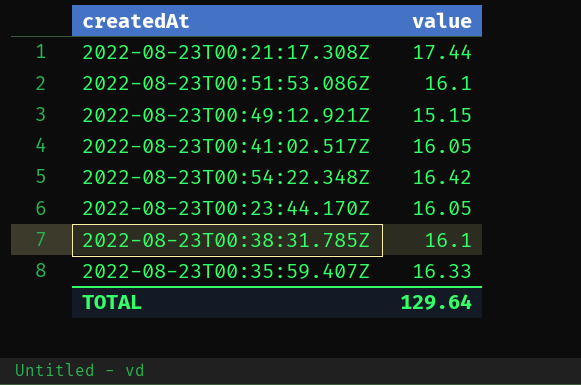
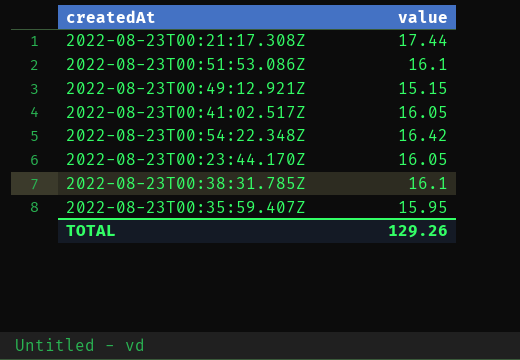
2022-08-23T00:35:59.407Z | value: 16.33 -> 15.95
TOTAL | value: 129.64 -> 129.26

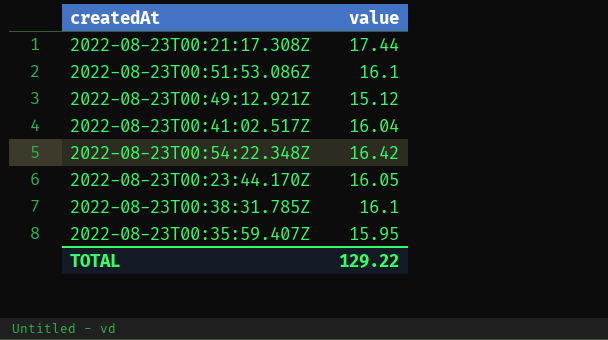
2022-08-23T00:49:12.921Z | value: 15.15 -> 15.12
2022-08-23T00:41:02.517Z | value: 16.05 -> 16.04
TOTAL | value: 129.26 -> 129.22

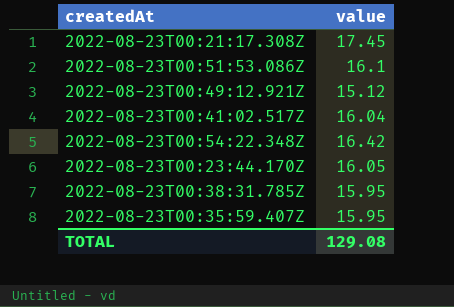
2022-08-23T00:21:17.308Z | value: 17.44 -> 17.45
2022-08-23T00:38:31.785Z | value: 16.1 -> 15.95
TOTAL | value: 129.22 -> 129.08

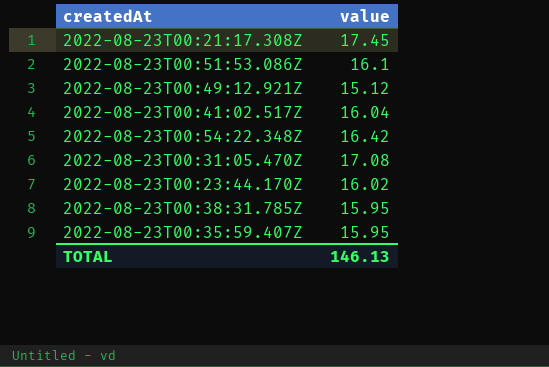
row 2022-08-23T00:31:05.470Z: none -> 17.08
2022-08-23T00:23:44.170Z | value: 16.05 -> 16.02
TOTAL | value: 129.08 -> 146.13

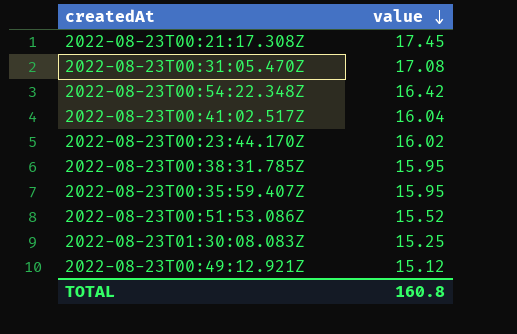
row order: none -> value descending
2022-08-23T00:51:53.086Z | value: 16.1 -> 15.52
row 2022-08-23T01:30:08.083Z: none -> 15.25
TOTAL | value: 146.13 -> 160.8

